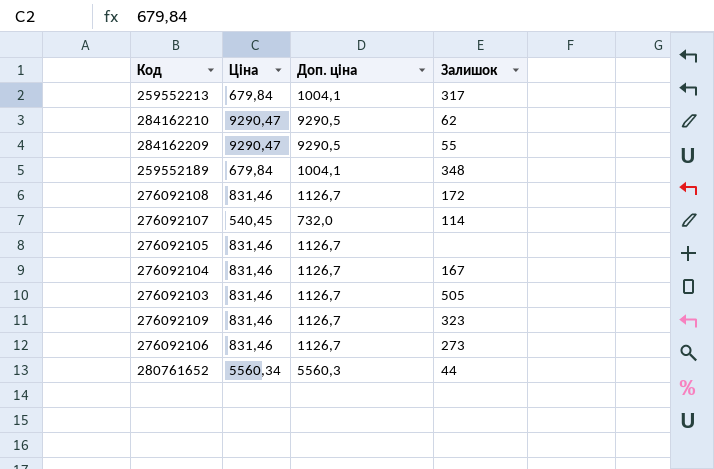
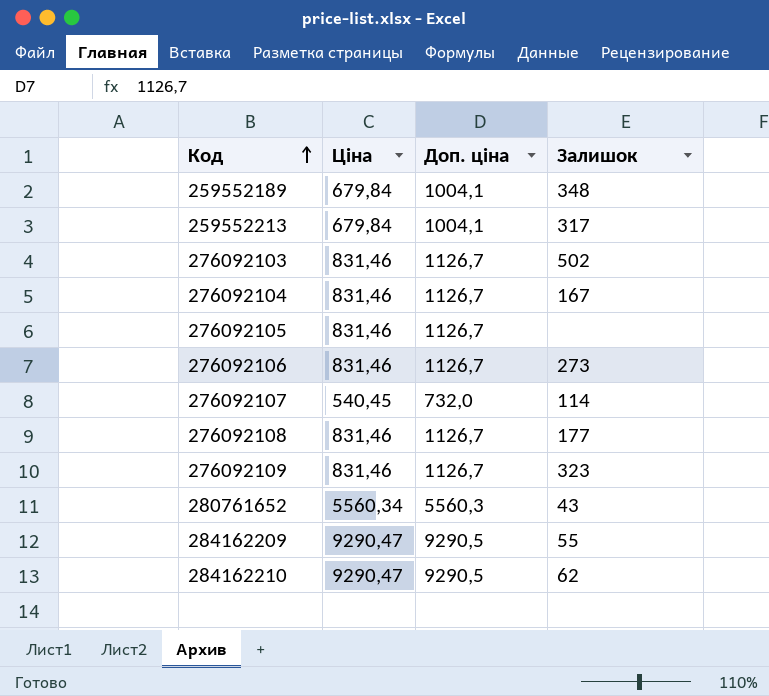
row order: none -> Код ascending
276092103 | Залишок: 505 -> 502
276092108 | Залишок: 172 -> 177
280761652 | Залишок: 44 -> 43

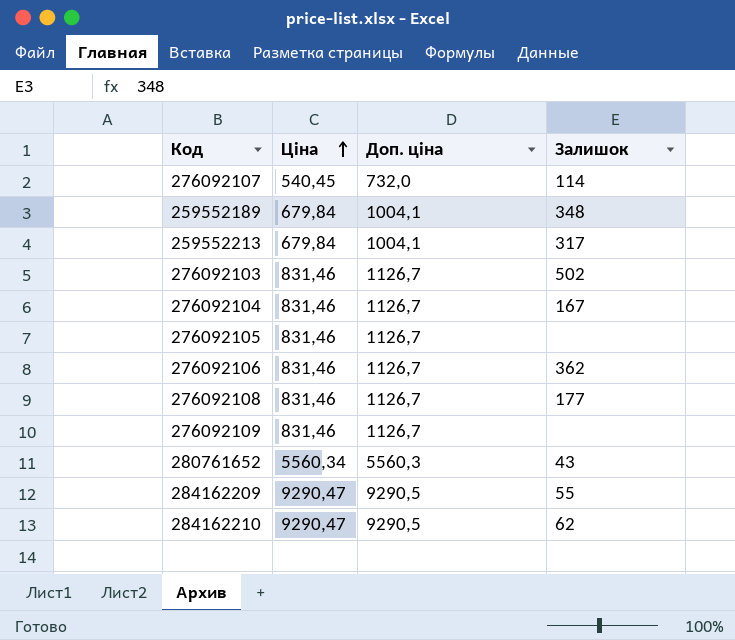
row order: Код ascending -> Ціна ascending
276092106 | Залишок: 273 -> 362
276092109 | Залишок: 323 -> none

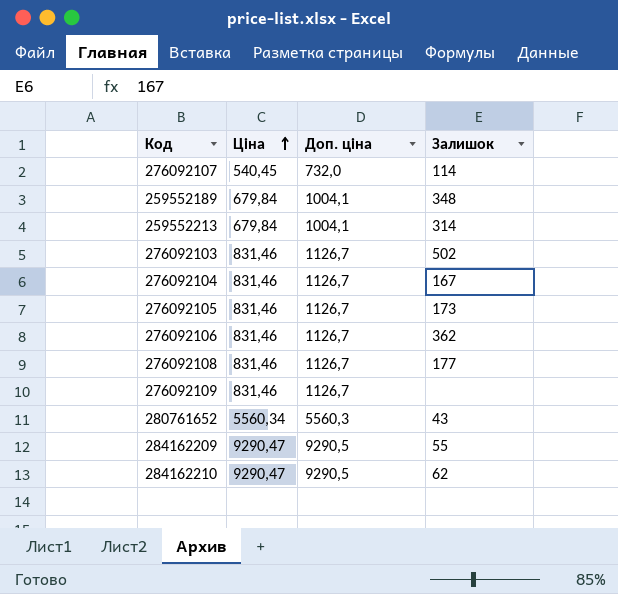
259552213 | Залишок: 317 -> 314
276092105 | Залишок: none -> 173

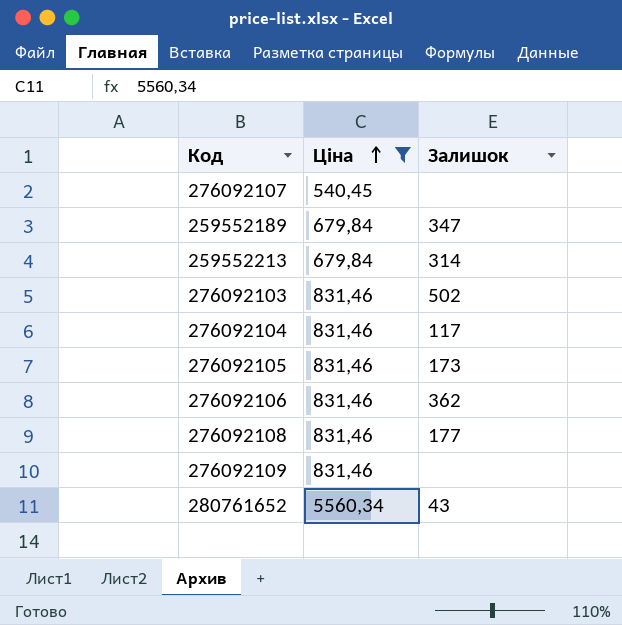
filter: none -> Ціна != 9290,47
column Доп. ціна | position: 3 -> none
276092107 | Залишок: 114 -> none
259552189 | Залишок: 348 -> 347
276092104 | Залишок: 167 -> 117

